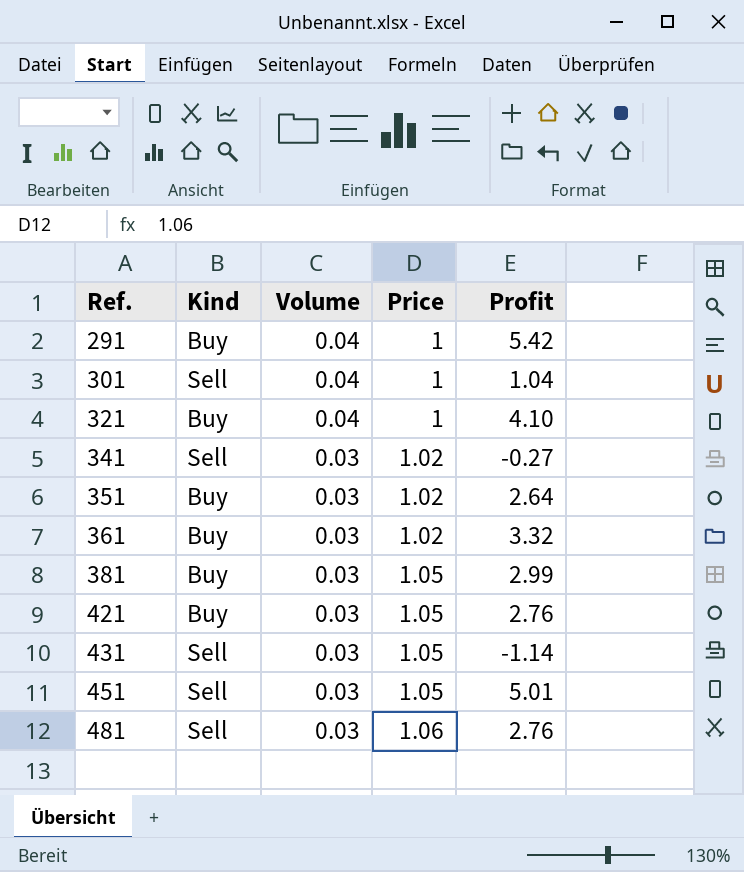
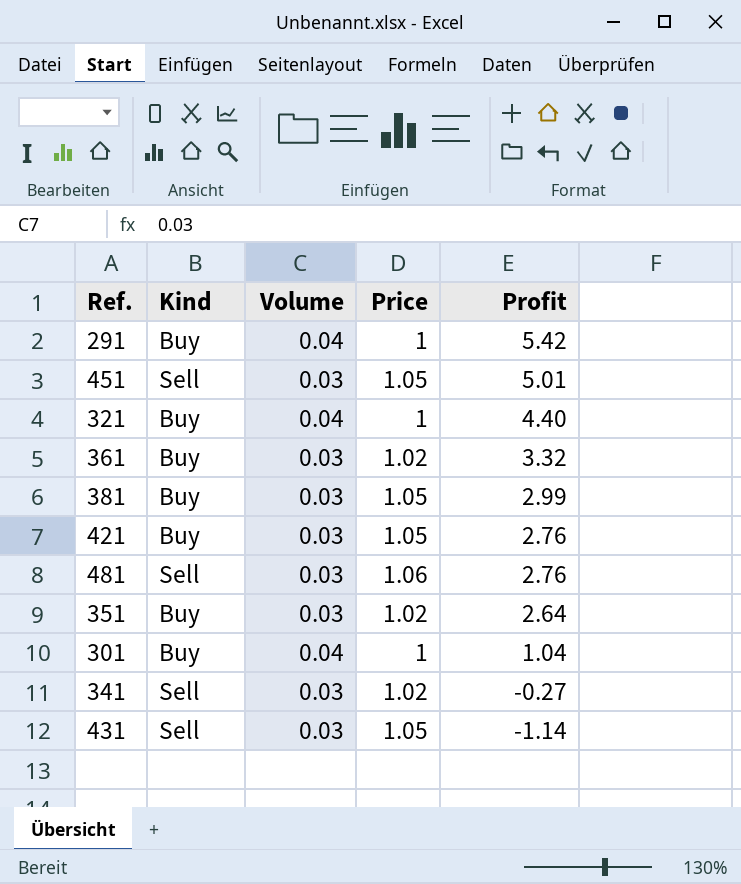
row order: Ref. ascending -> Profit descending
321 | Profit: 4.10 -> 4.40
301 | Kind: Sell -> Buy

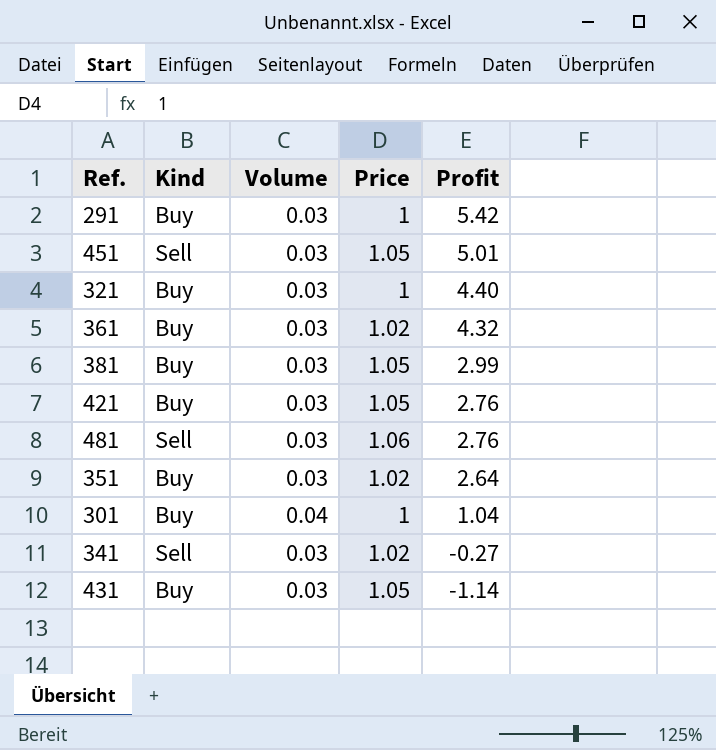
291 | Volume: 0.04 -> 0.03
321 | Volume: 0.04 -> 0.03
361 | Profit: 3.32 -> 4.32
431 | Kind: Sell -> Buy

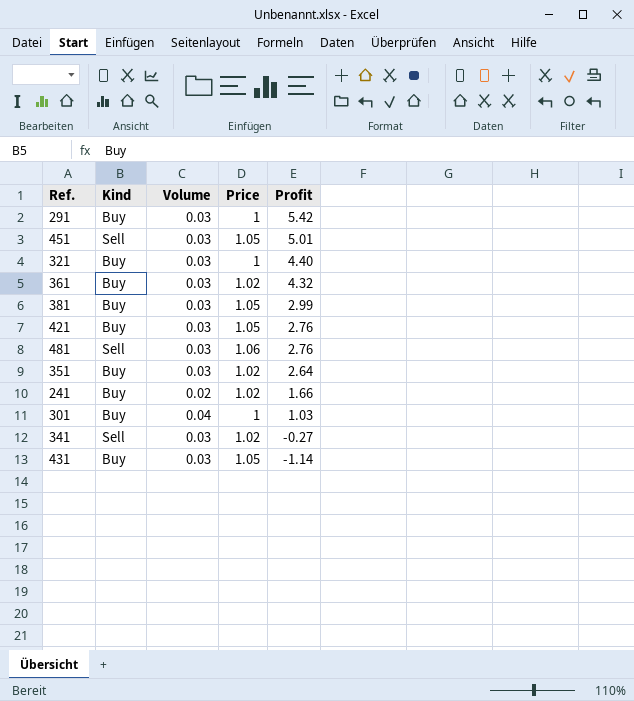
row 241: none -> Buy | 0.02 | 1.02 | 1.66
301 | Profit: 1.04 -> 1.03

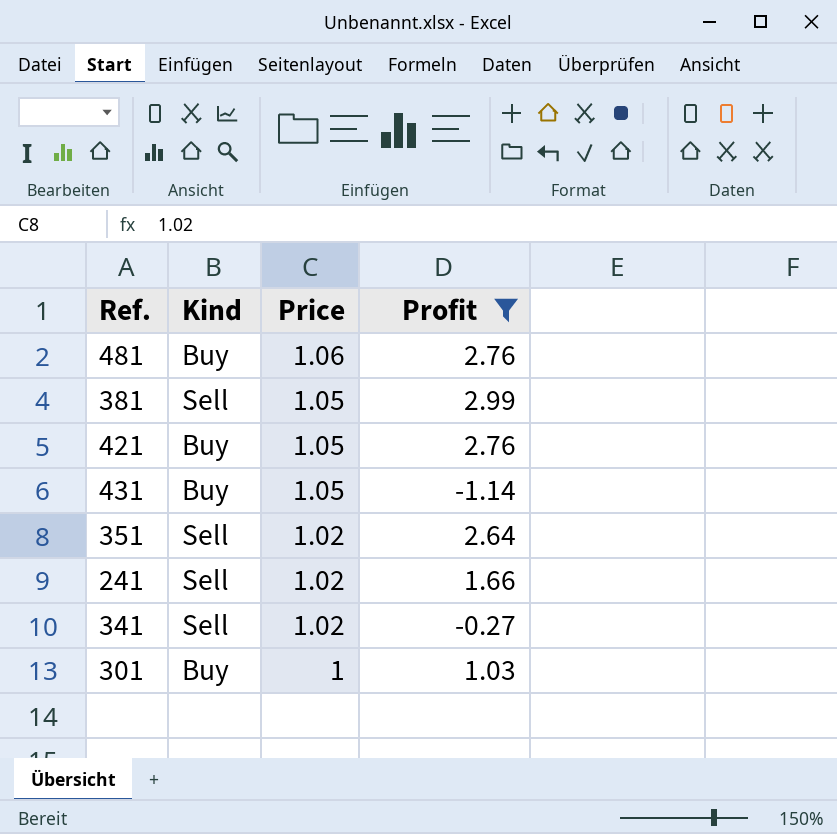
filter: none -> Profit <= 2.99
row order: Profit descending -> Price descending
column Volume | position: 3 -> none
481 | Kind: Sell -> Buy
381 | Kind: Buy -> Sell
351 | Kind: Buy -> Sell
241 | Kind: Buy -> Sell

